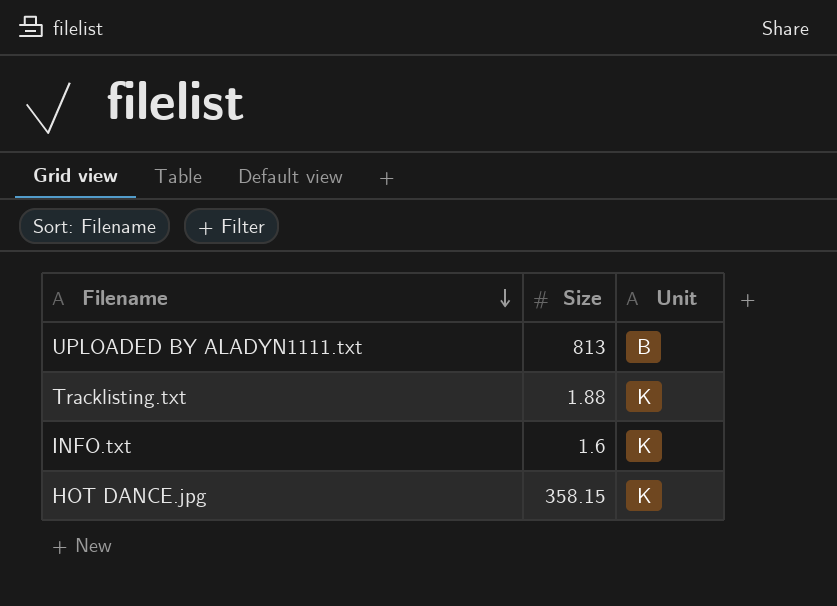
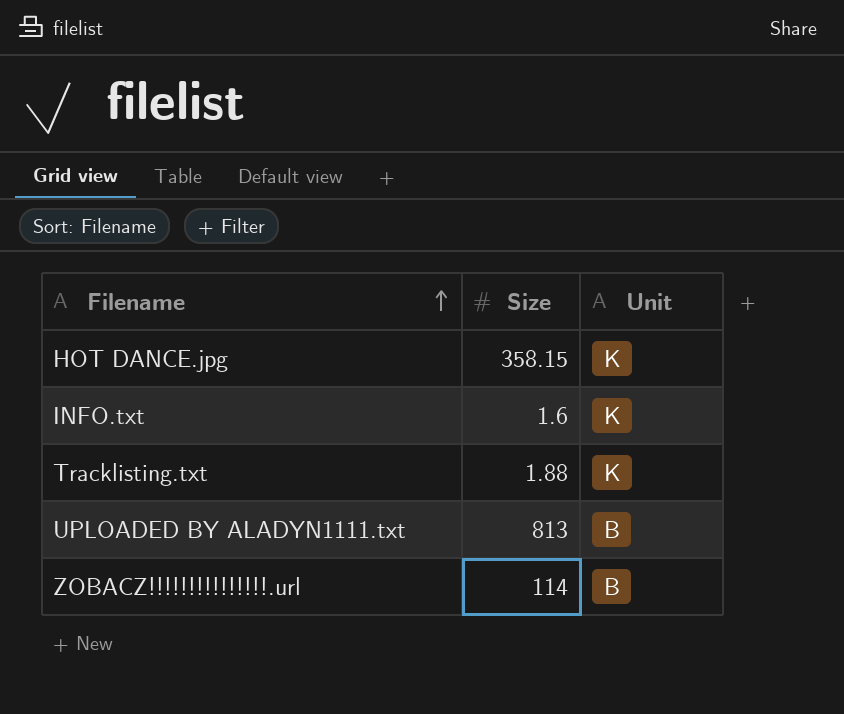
row order: Filename descending -> Filename ascending
row ZOBACZ!!!!!!!!!!!!!!!.url: none -> 114 | B

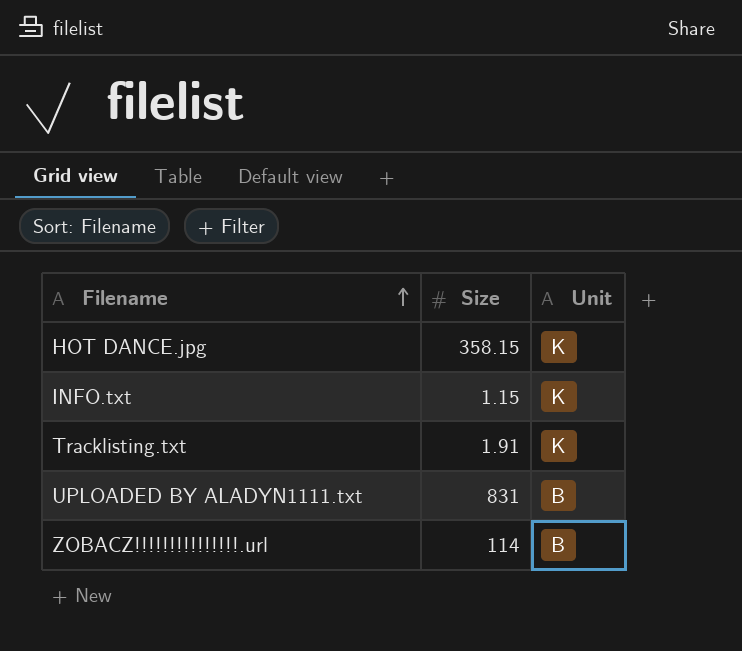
INFO.txt | Size: 1.6 -> 1.15
Tracklisting.txt | Size: 1.88 -> 1.91
UPLOADED BY ALADYN1111.txt | Size: 813 -> 831

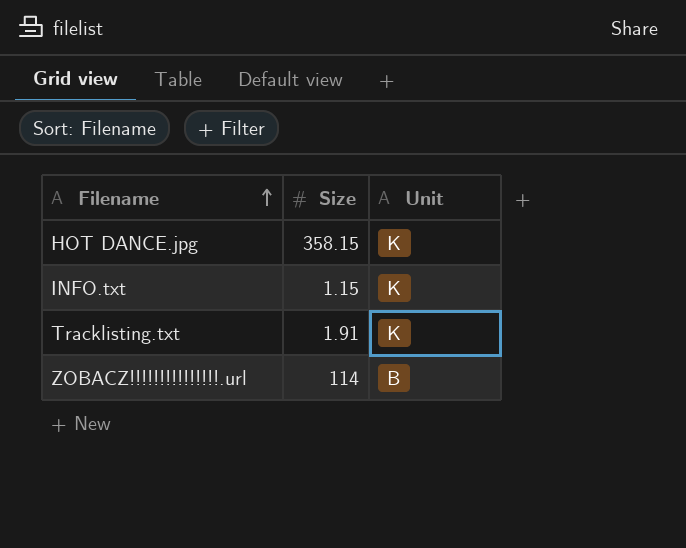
row UPLOADED BY ALADYN1111.txt: 831 | B -> none

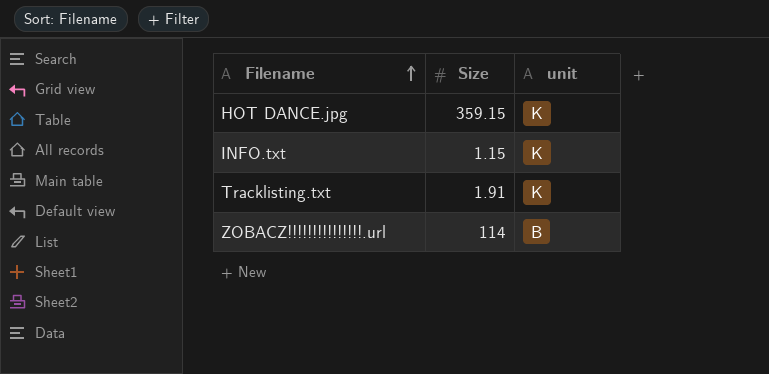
column name: Unit -> unit
HOT DANCE.jpg | Size: 358.15 -> 359.15

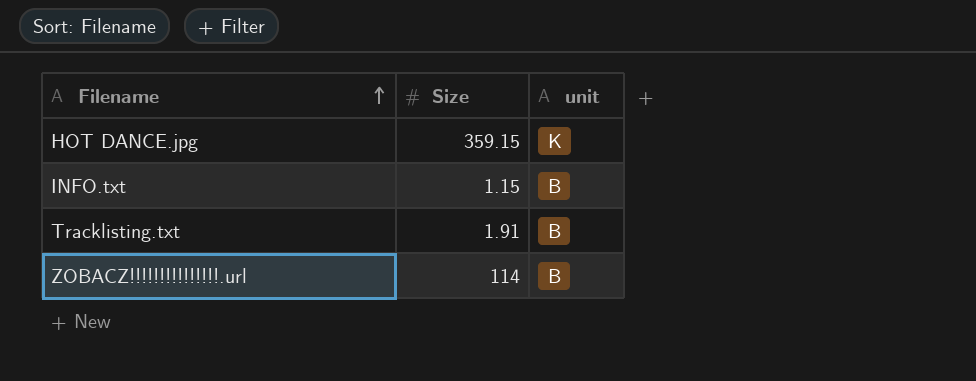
INFO.txt | unit: K -> B
Tracklisting.txt | unit: K -> B

